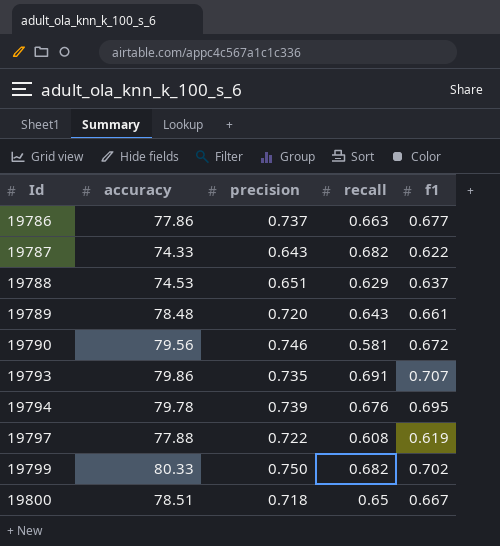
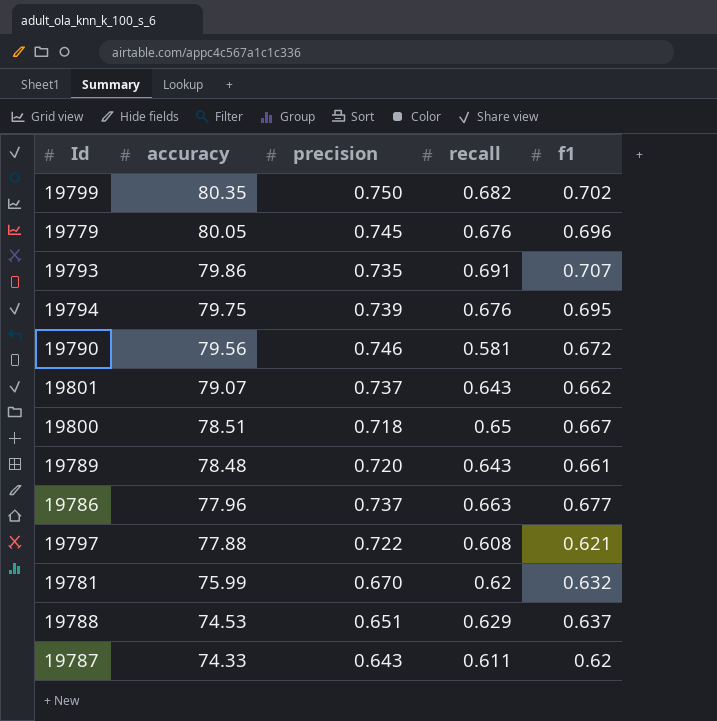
row order: Id ascending -> accuracy descending
19799 | accuracy: 80.33 -> 80.35
row 19779: none -> 80.05 | 0.745 | 0.676 | 0.696
19794 | accuracy: 79.78 -> 79.75
row 19801: none -> 79.07 | 0.737 | 0.643 | 0.662
19786 | accuracy: 77.86 -> 77.96
19797 | f1: 0.619 -> 0.621
row 19781: none -> 75.99 | 0.670 | 0.62 | 0.632
19787 | recall: 0.682 -> 0.611
19787 | f1: 0.622 -> 0.62

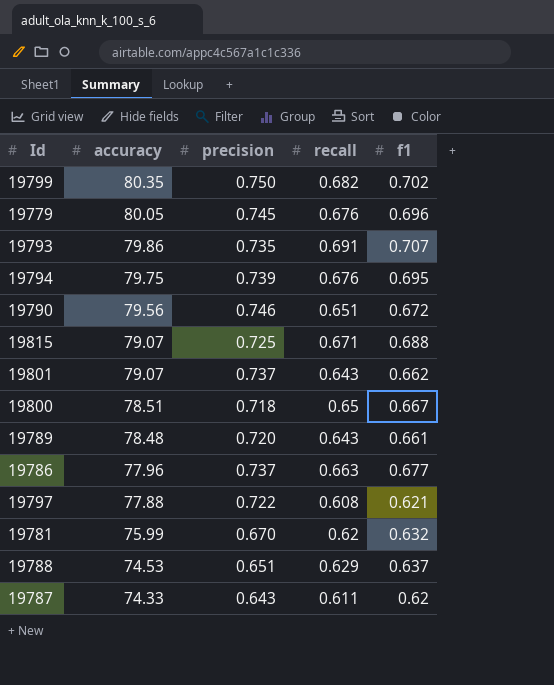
19790 | recall: 0.581 -> 0.651
row 19815: none -> 79.07 | 0.725 | 0.671 | 0.688

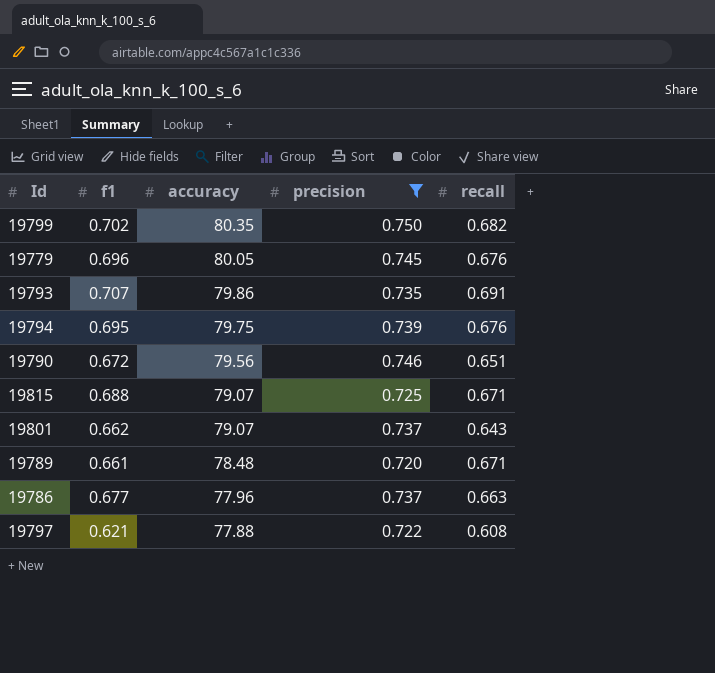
filter: none -> precision >= 0.720
column f1 | position: 5 -> 2
19789 | recall: 0.643 -> 0.671

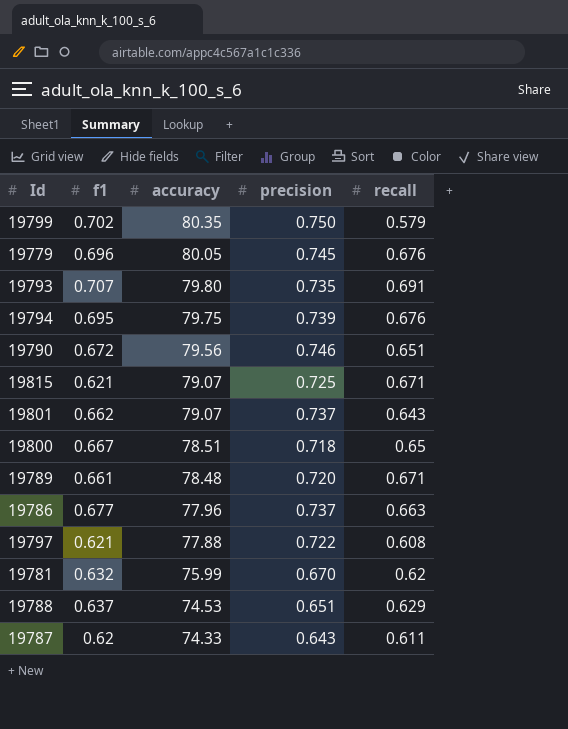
filter: precision >= 0.720 -> none
19799 | recall: 0.682 -> 0.579
19793 | accuracy: 79.86 -> 79.80
19815 | f1: 0.688 -> 0.621

